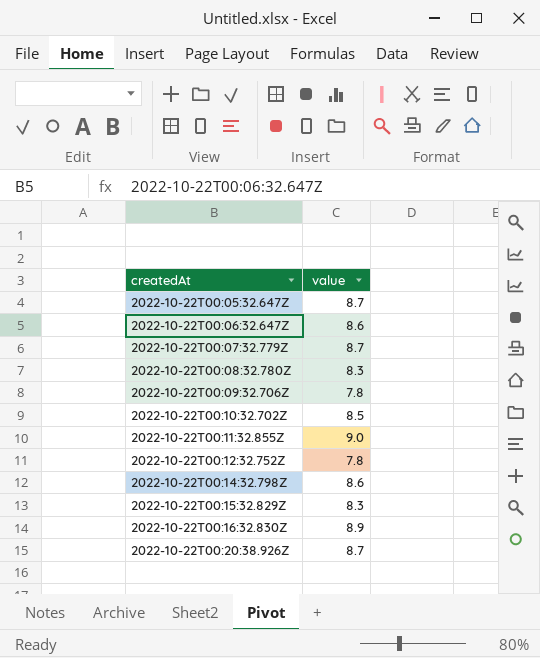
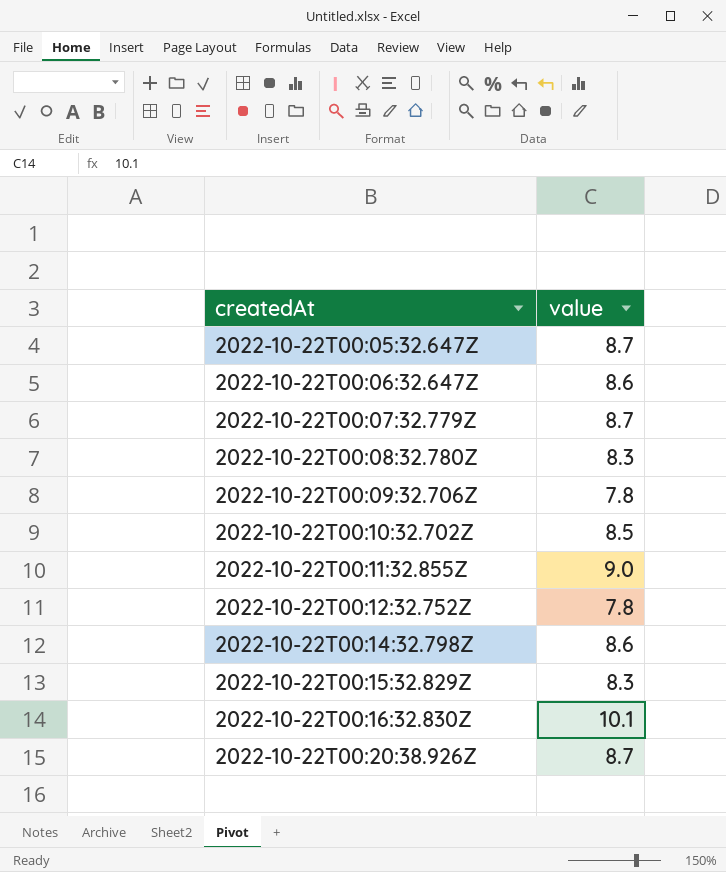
2022-10-22T00:16:32.830Z | value: 8.9 -> 10.1

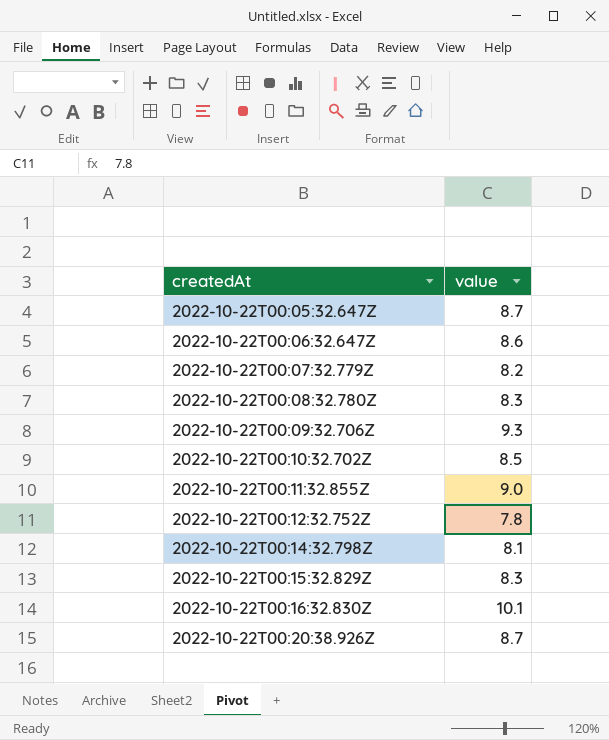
2022-10-22T00:07:32.779Z | value: 8.7 -> 8.2
2022-10-22T00:09:32.706Z | value: 7.8 -> 9.3
2022-10-22T00:14:32.798Z | value: 8.6 -> 8.1

